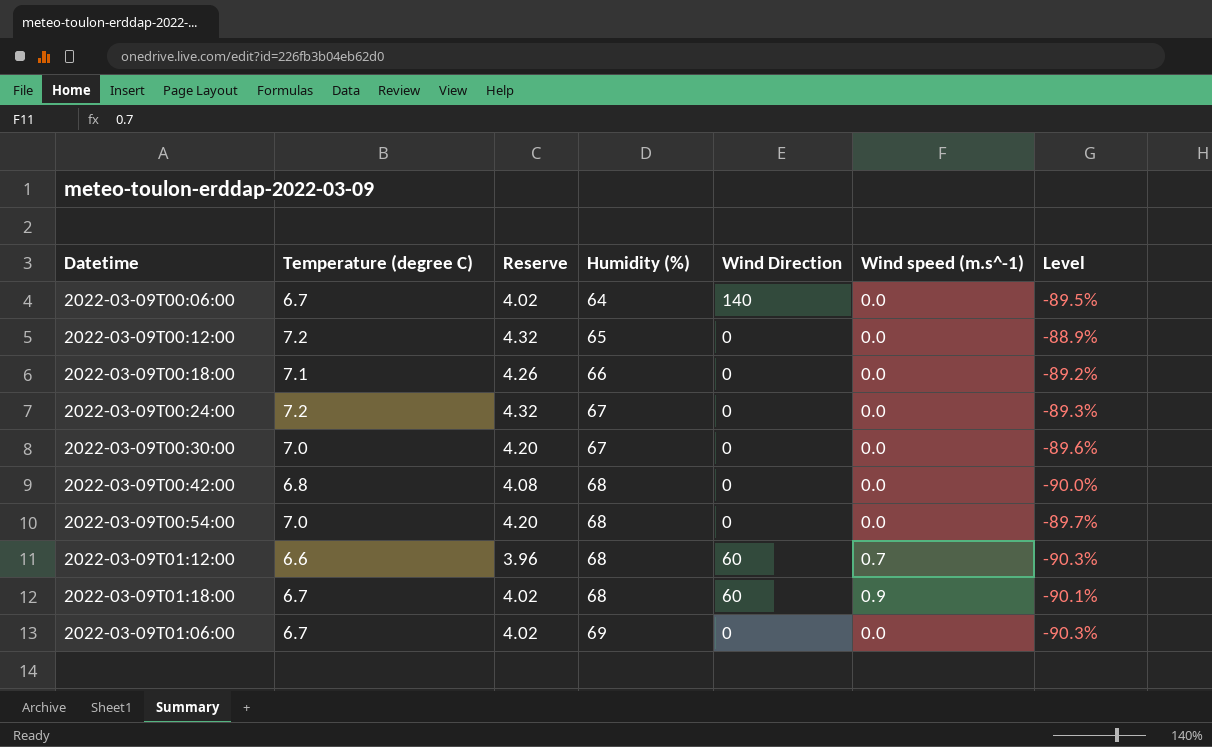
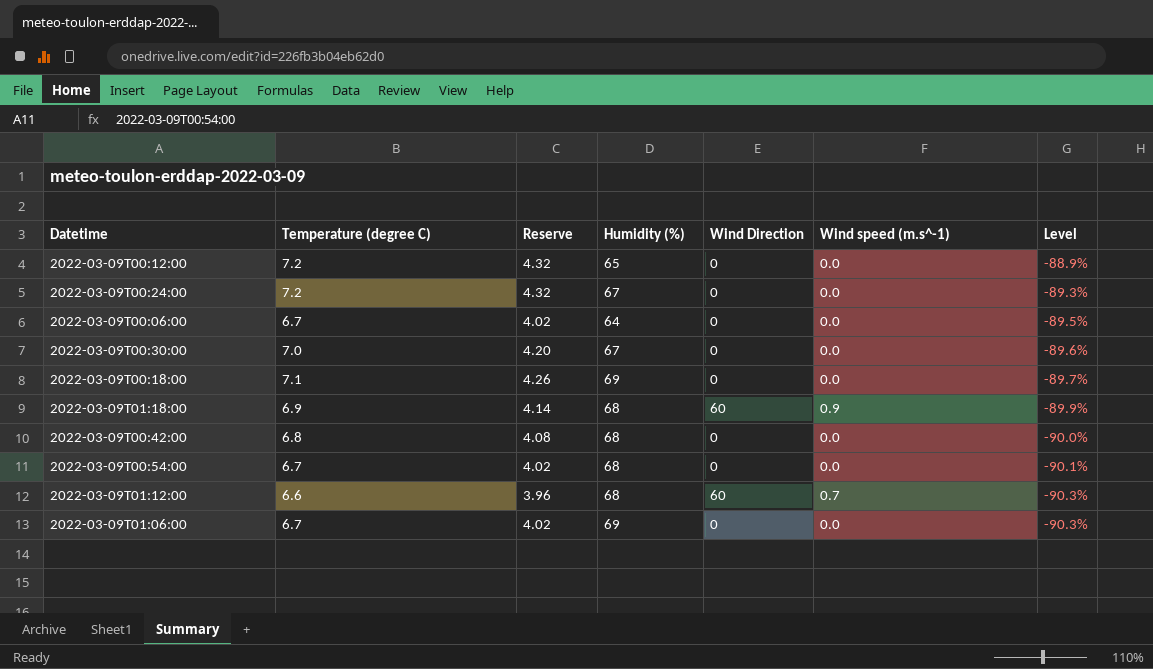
row order: Humidity (%) ascending -> Level descending
2022-03-09T00:06:00 | Wind Direction: 140 -> 0
2022-03-09T00:18:00 | Humidity (%): 66 -> 69
2022-03-09T00:18:00 | Level: -89.2% -> -89.7%
2022-03-09T01:18:00 | Temperature (degree C): 6.7 -> 6.9
2022-03-09T01:18:00 | Reserve: 4.02 -> 4.14
2022-03-09T01:18:00 | Level: -90.1% -> -89.9%
2022-03-09T00:54:00 | Temperature (degree C): 7.0 -> 6.7
2022-03-09T00:54:00 | Reserve: 4.20 -> 4.02
2022-03-09T00:54:00 | Level: -89.7% -> -90.1%

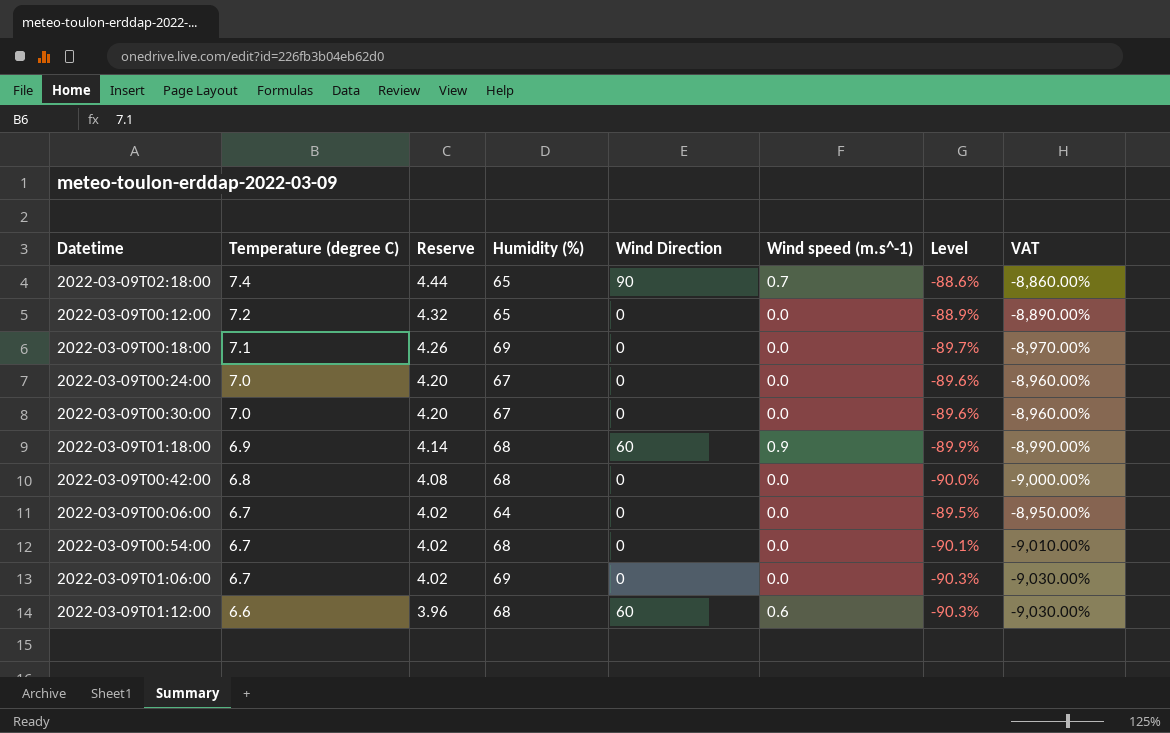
row order: Level descending -> Temperature (degree C) descending
column VAT | formula: none -> [Level] * 100
row 2022-03-09T02:18:00: none -> 7.4 | 4.44 | 65 | 90 | 0.7 | -88.6% | -8,860.00%
2022-03-09T00:24:00 | Temperature (degree C): 7.2 -> 7.0
2022-03-09T00:24:00 | Reserve: 4.32 -> 4.20
2022-03-09T00:24:00 | Level: -89.3% -> -89.6%
2022-03-09T01:12:00 | Wind speed (m.s^-1): 0.7 -> 0.6

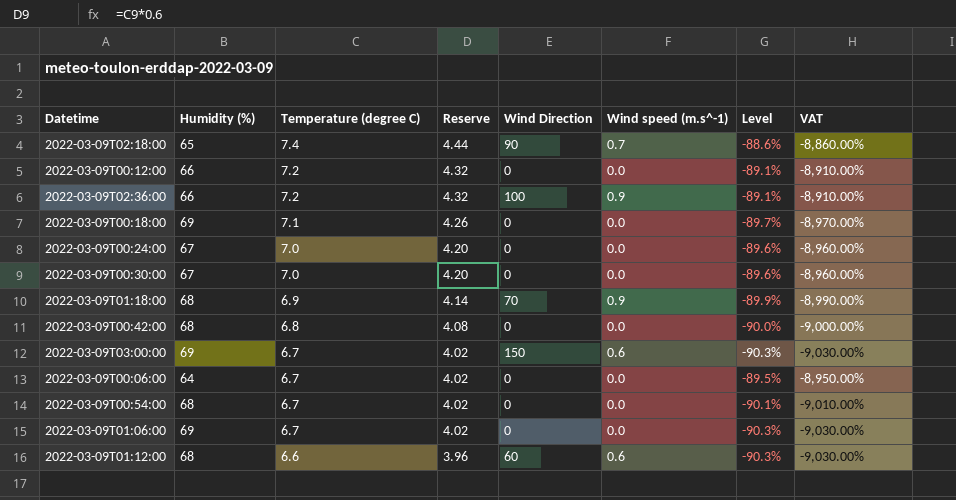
column Humidity (%) | position: 4 -> 2
2022-03-09T00:12:00 | Humidity (%): 65 -> 66
2022-03-09T00:12:00 | Level: -88.9% -> -89.1%
2022-03-09T00:12:00 | VAT: -8,890.00% -> -8,910.00%
row 2022-03-09T02:36:00: none -> 66 | 7.2 | 4.32 | 100 | 0.9 | -89.1% | -8,910.00%
2022-03-09T01:18:00 | Wind Direction: 60 -> 70
row 2022-03-09T03:00:00: none -> 69 | 6.7 | 4.02 | 150 | 0.6 | -90.3% | -9,030.00%

